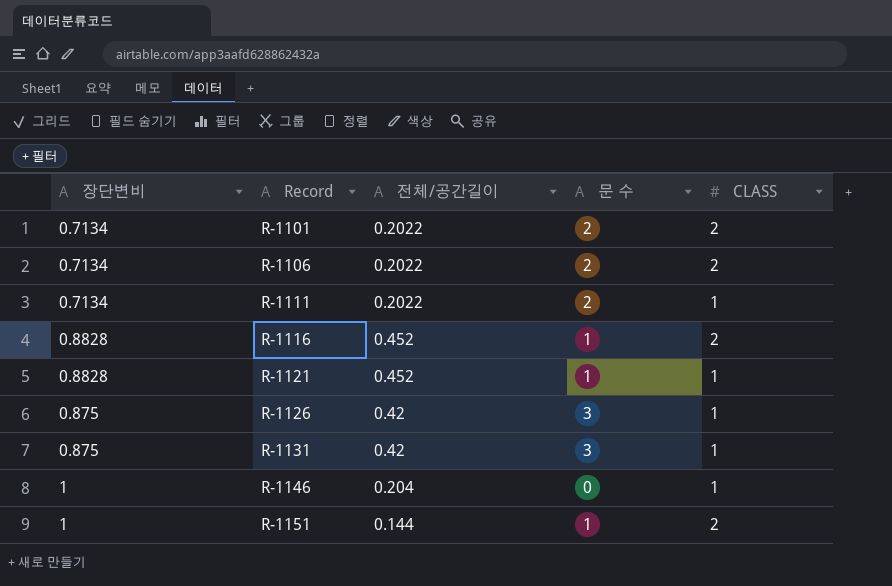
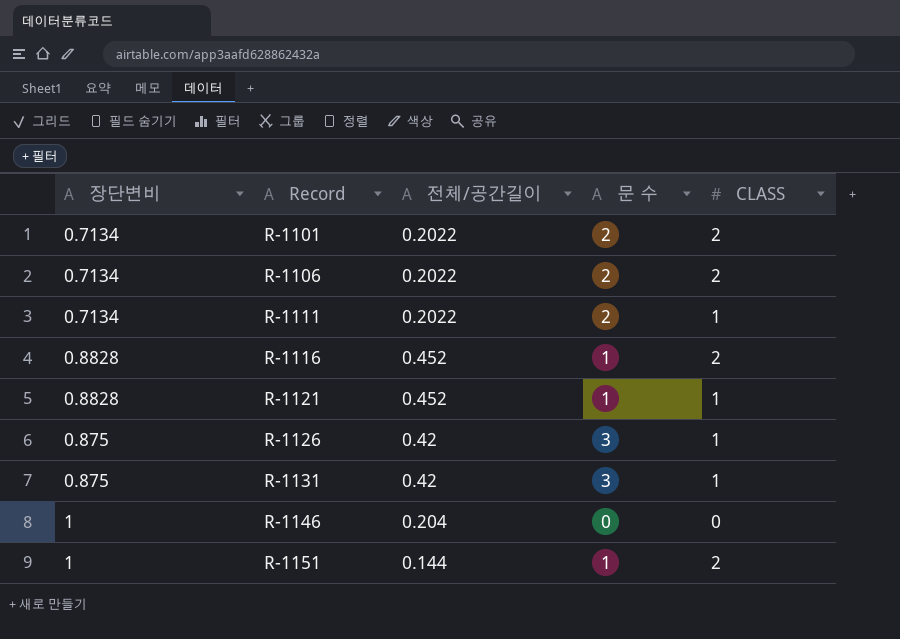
R-1146 | CLASS: 1 -> 0

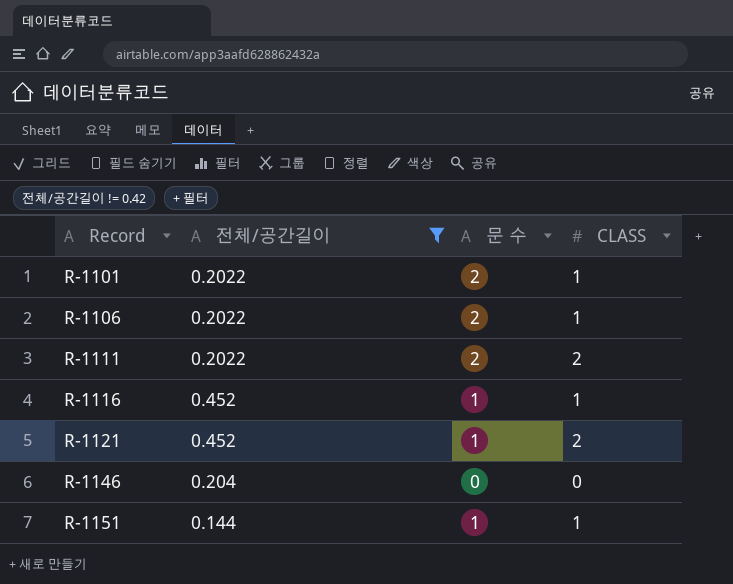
filter: none -> 전체/공간길이 != 0.42
column 장단변비 | position: 1 -> none
R-1101 | CLASS: 2 -> 1
R-1106 | CLASS: 2 -> 1
R-1111 | CLASS: 1 -> 2
R-1116 | CLASS: 2 -> 1
R-1121 | CLASS: 1 -> 2
R-1151 | CLASS: 2 -> 1

